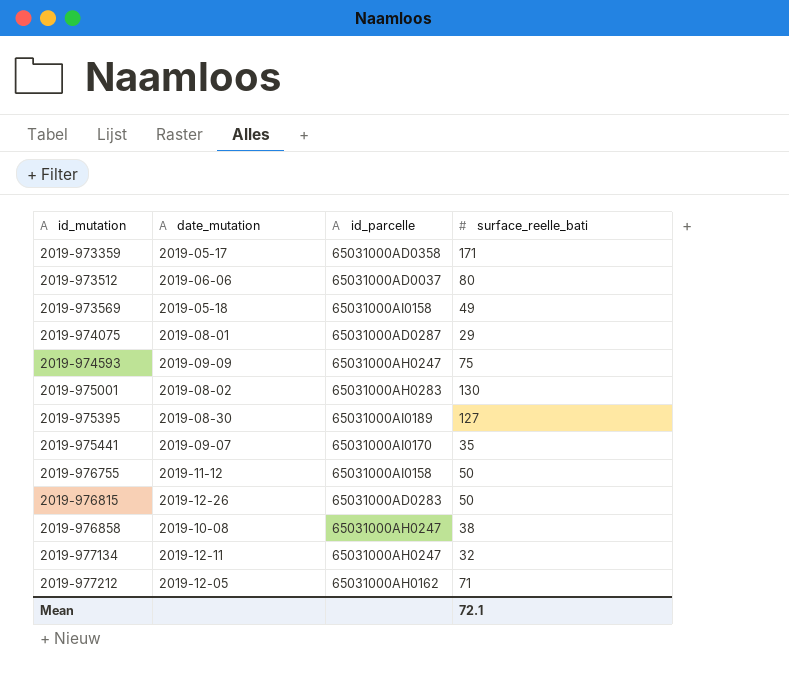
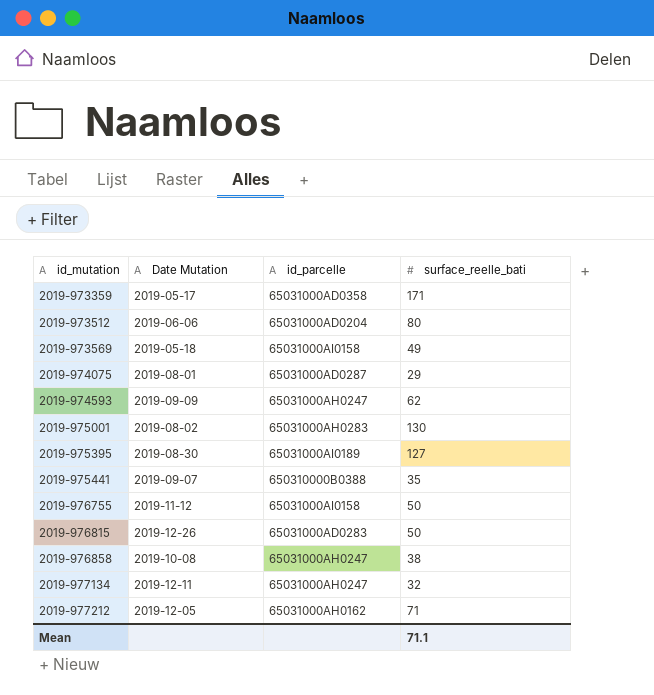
column name: date_mutation -> Date Mutation
2019-973512 | id_parcelle: 65031000AD0037 -> 65031000AD0204
2019-974593 | surface_reelle_bati: 75 -> 62
2019-975441 | id_parcelle: 65031000AI0170 -> 650310000B0388
Mean | surface_reelle_bati: 72.1 -> 71.1

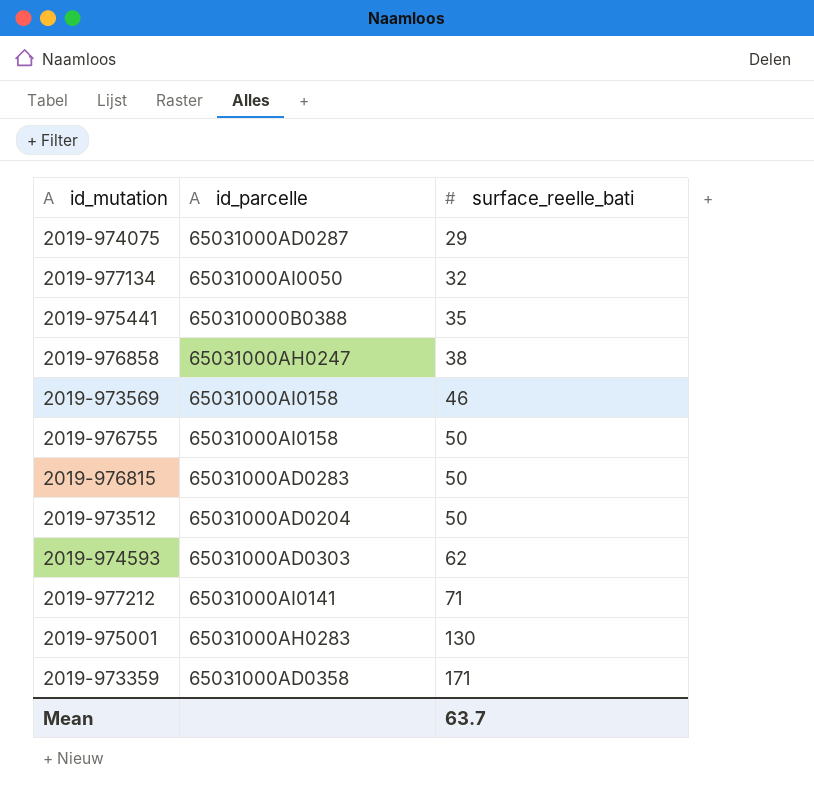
row order: id_mutation ascending -> surface_reelle_bati ascending
column Date Mutation | position: 2 -> none
row 2019-975395: 2019-08-30 | 65031000AI0189 | 127 -> none
2019-977134 | id_parcelle: 65031000AH0247 -> 65031000AI0050
2019-973569 | surface_reelle_bati: 49 -> 46
2019-973512 | surface_reelle_bati: 80 -> 50
2019-974593 | id_parcelle: 65031000AH0247 -> 65031000AD0303
2019-977212 | id_parcelle: 65031000AH0162 -> 65031000AI0141
Mean | surface_reelle_bati: 71.1 -> 63.7

